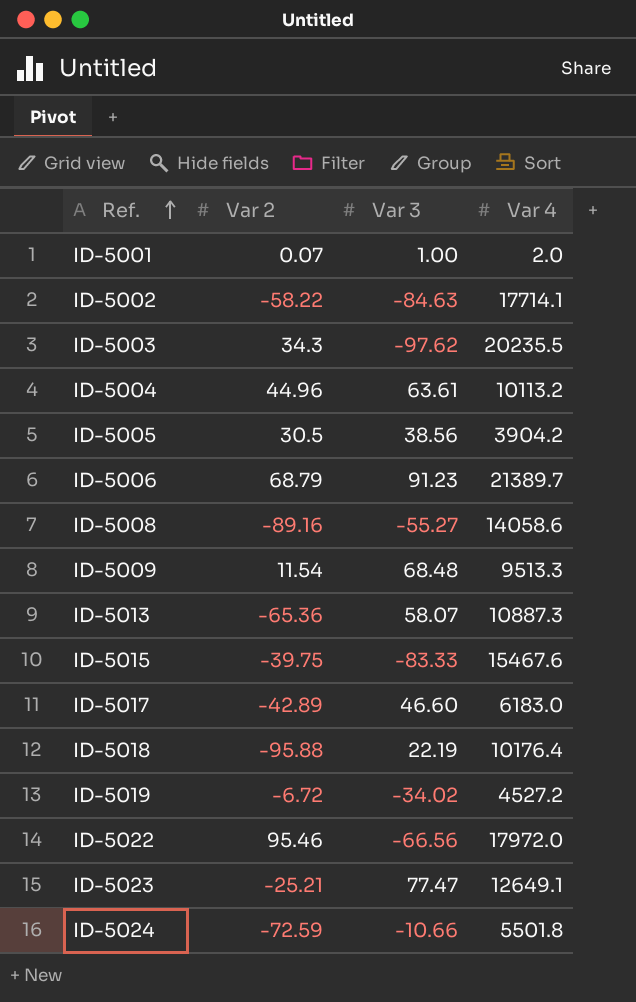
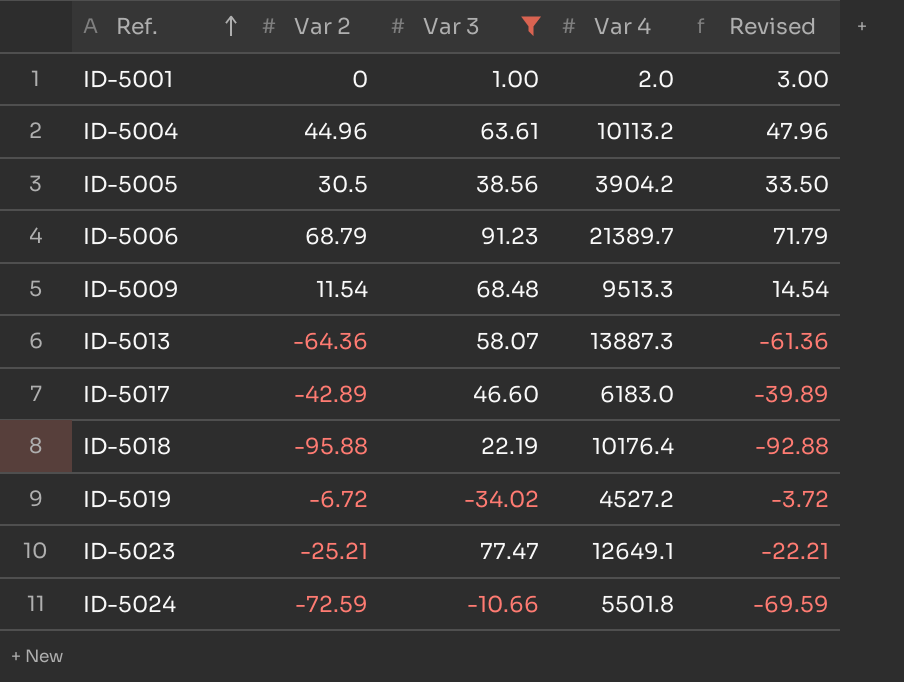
filter: none -> Var 3 >= -34.02
column Revised | formula: none -> [Var 2] + 3
ID-5001 | Var 2: 0.07 -> 0
ID-5013 | Var 2: -65.36 -> -64.36
ID-5013 | Var 4: 10887.3 -> 13887.3

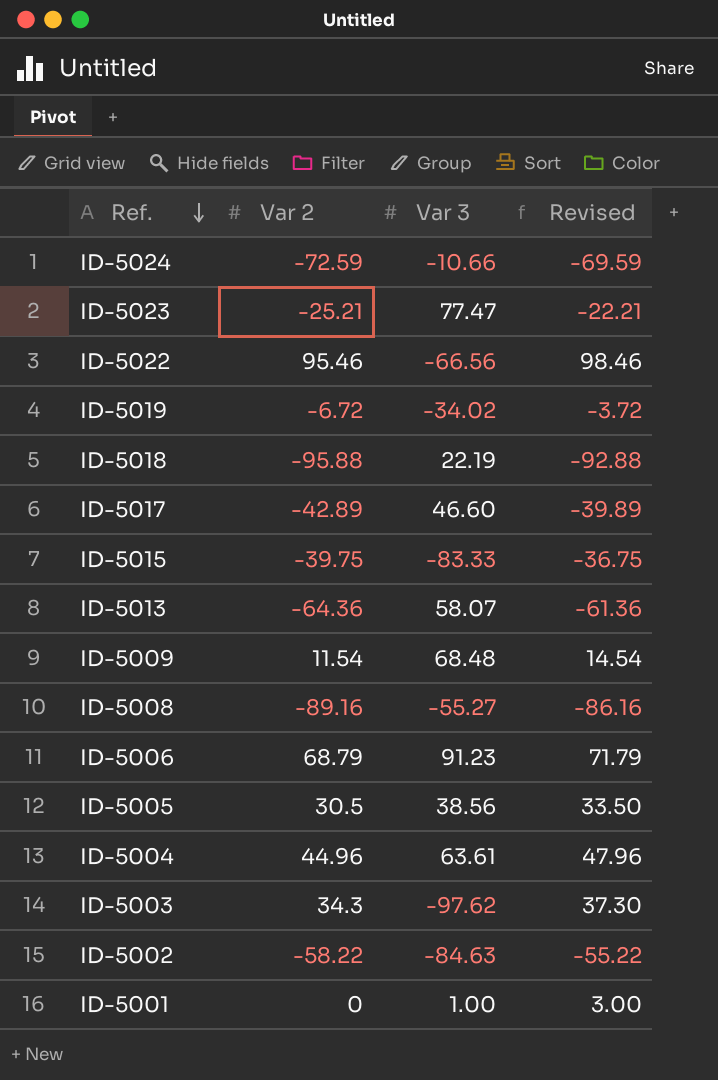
filter: Var 3 >= -34.02 -> none
row order: Ref. ascending -> Ref. descending
column Var 4 | position: 4 -> none

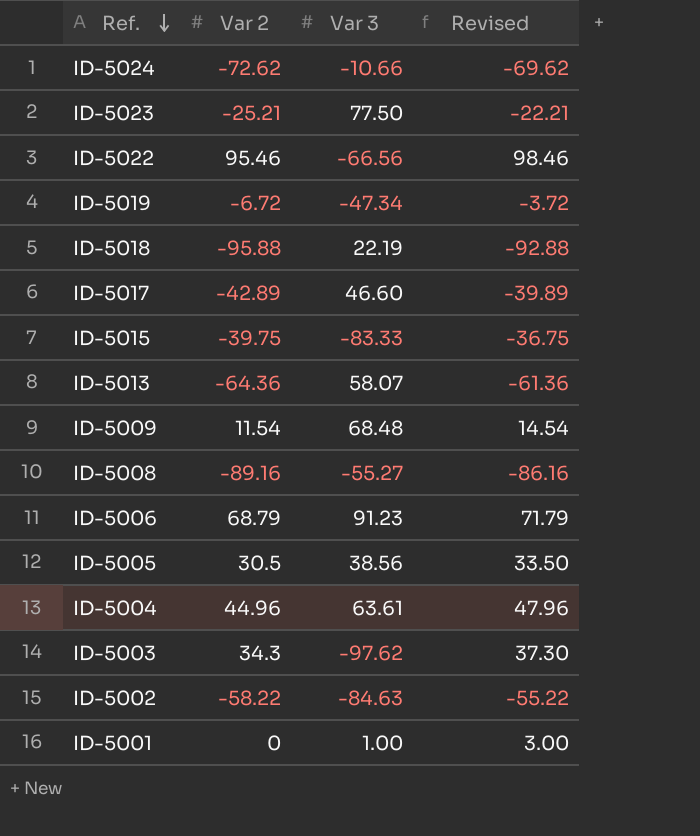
ID-5024 | Var 2: -72.59 -> -72.62
ID-5024 | Revised: -69.59 -> -69.62
ID-5023 | Var 3: 77.47 -> 77.50
ID-5019 | Var 3: -34.02 -> -47.34

